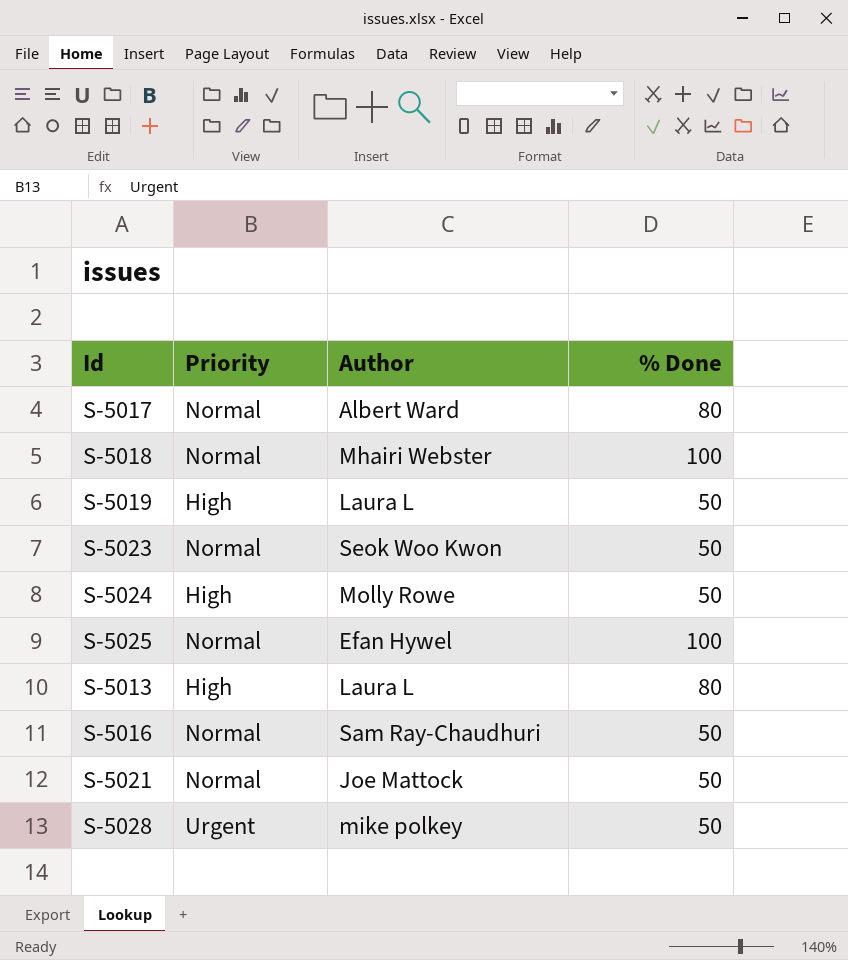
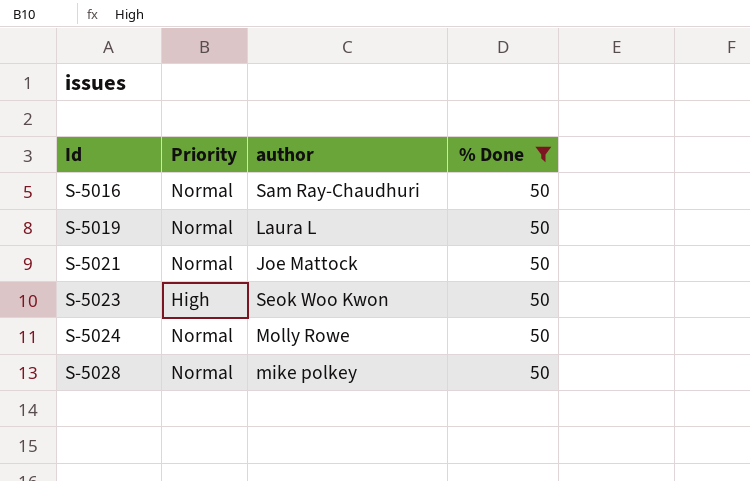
filter: none -> % Done = 50
row order: none -> Id ascending
column name: Author -> author
S-5019 | Priority: High -> Normal
S-5023 | Priority: Normal -> High
S-5024 | Priority: High -> Normal
S-5028 | Priority: Urgent -> Normal

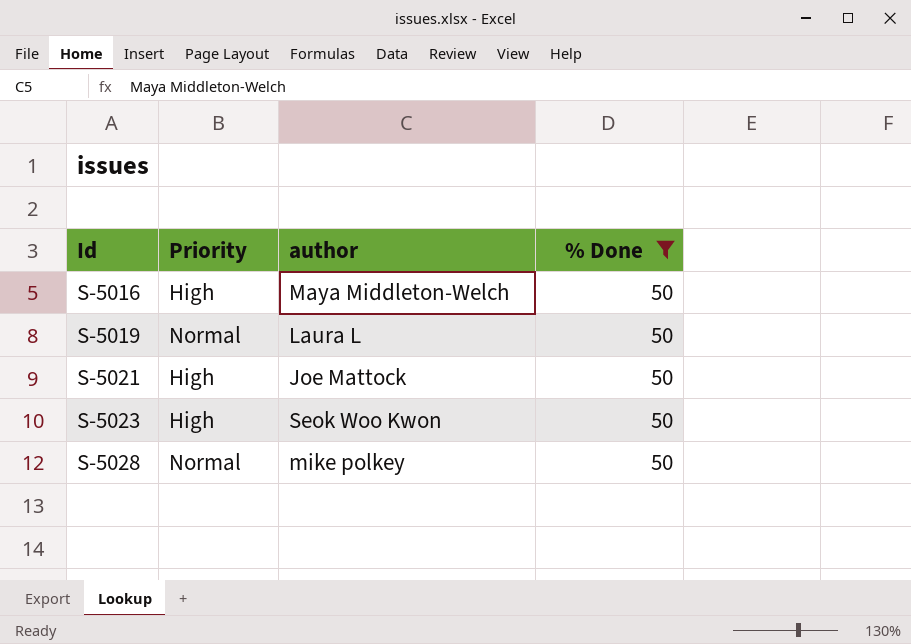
row S-5024: Normal | Molly Rowe | 50 -> none
S-5016 | Priority: Normal -> High
S-5016 | author: Sam Ray-Chaudhuri -> Maya Middleton-Welch
S-5021 | Priority: Normal -> High

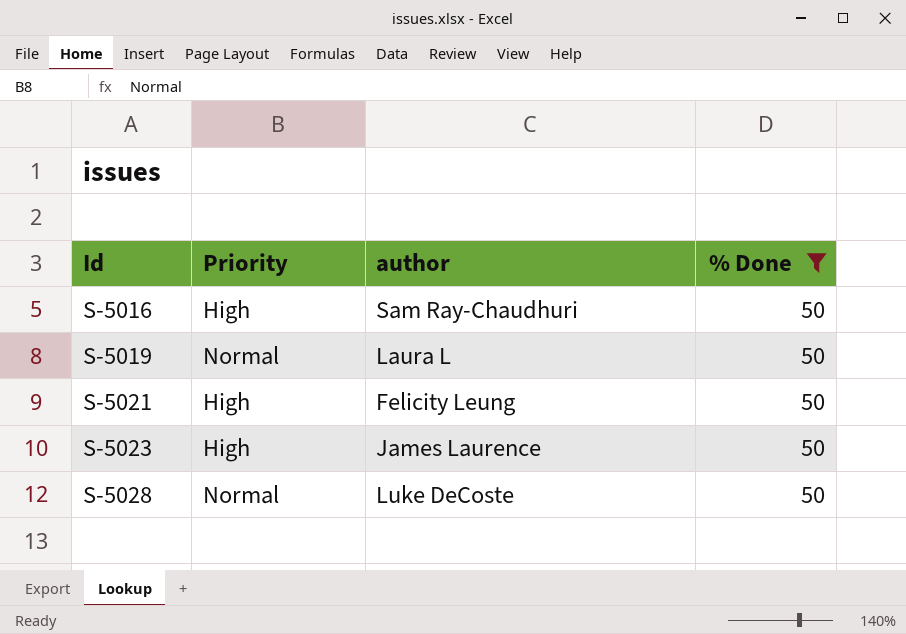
S-5016 | author: Maya Middleton-Welch -> Sam Ray-Chaudhuri
S-5021 | author: Joe Mattock -> Felicity Leung
S-5023 | author: Seok Woo Kwon -> James Laurence
S-5028 | author: mike polkey -> Luke DeCoste

